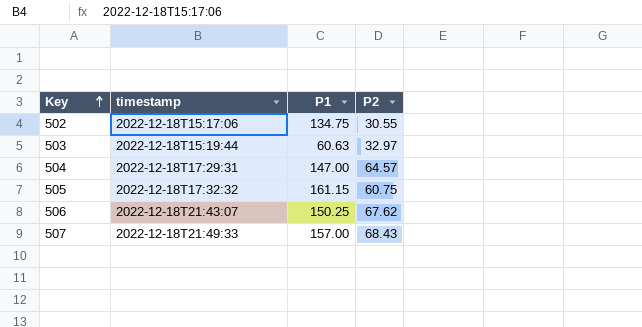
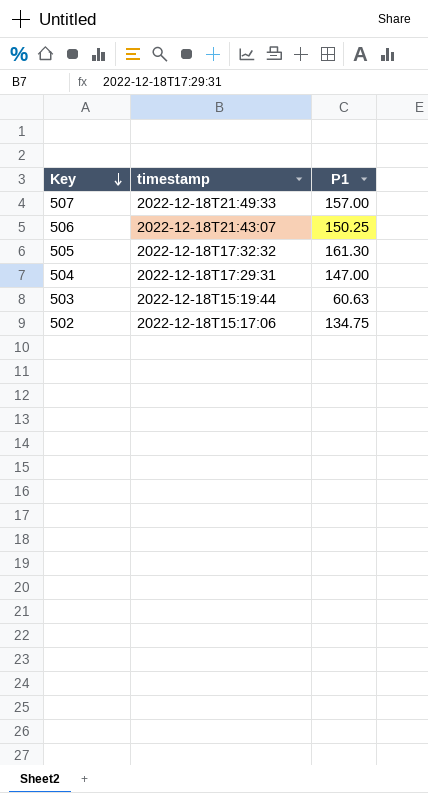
row order: Key ascending -> Key descending
column P2 | position: 4 -> none
505 | P1: 161.15 -> 161.30

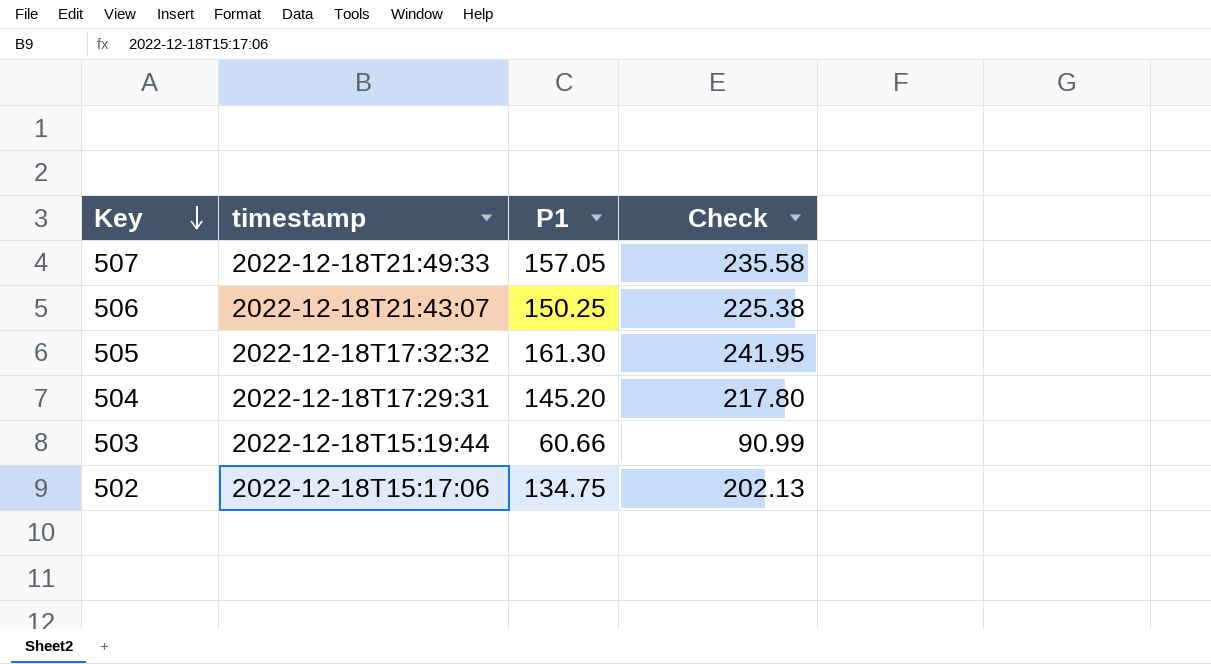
column Check | formula: none -> [P1] * 1.5
507 | P1: 157.00 -> 157.05
504 | P1: 147.00 -> 145.20
503 | P1: 60.63 -> 60.66

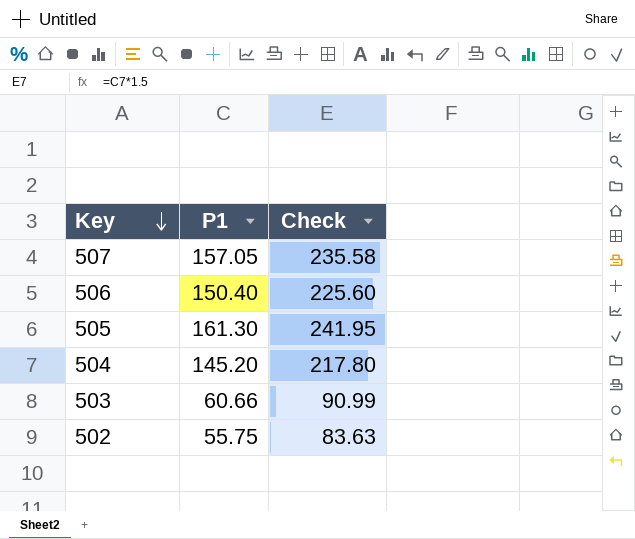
column timestamp | position: 2 -> none
506 | P1: 150.25 -> 150.40
506 | Check: 225.38 -> 225.60
502 | P1: 134.75 -> 55.75
502 | Check: 202.13 -> 83.63

